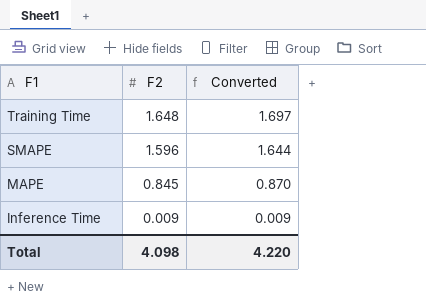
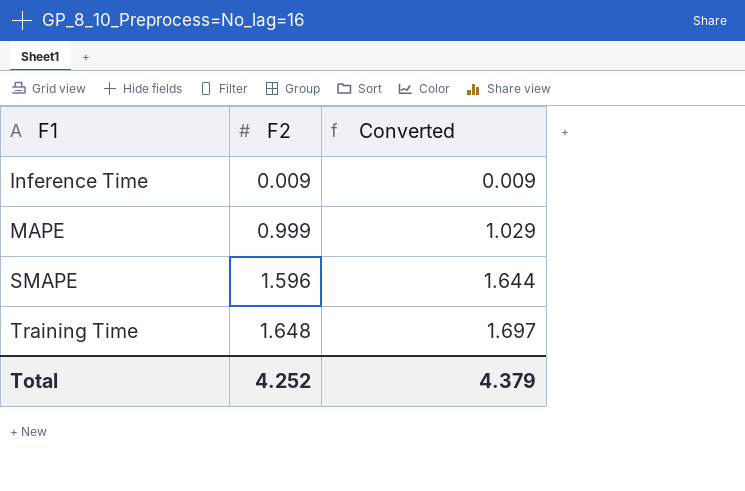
row order: F1 descending -> F1 ascending
MAPE | F2: 0.845 -> 0.999
MAPE | Converted: 0.870 -> 1.029
Total | F2: 4.098 -> 4.252
Total | Converted: 4.220 -> 4.379

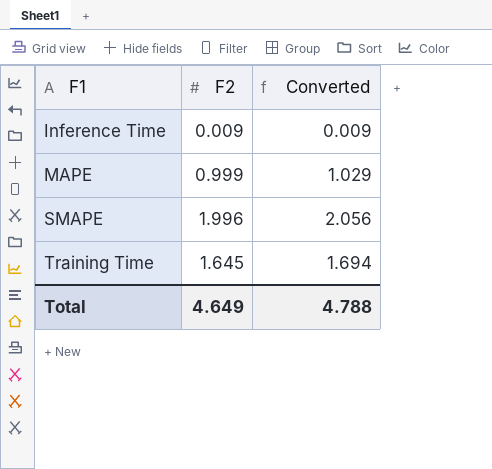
SMAPE | F2: 1.596 -> 1.996
SMAPE | Converted: 1.644 -> 2.056
Training Time | F2: 1.648 -> 1.645
Training Time | Converted: 1.697 -> 1.694
Total | F2: 4.252 -> 4.649
Total | Converted: 4.379 -> 4.788

